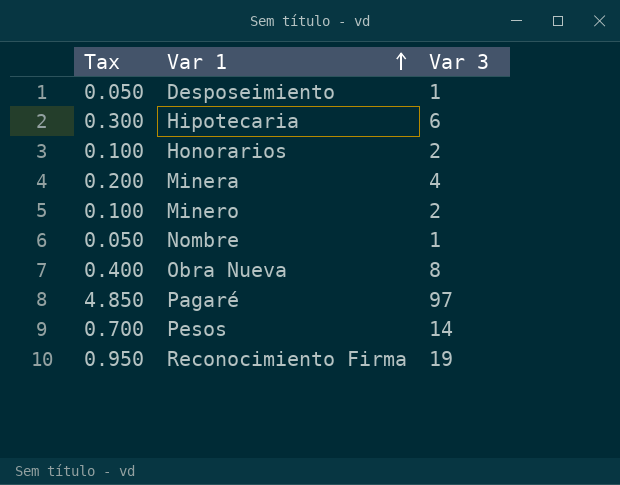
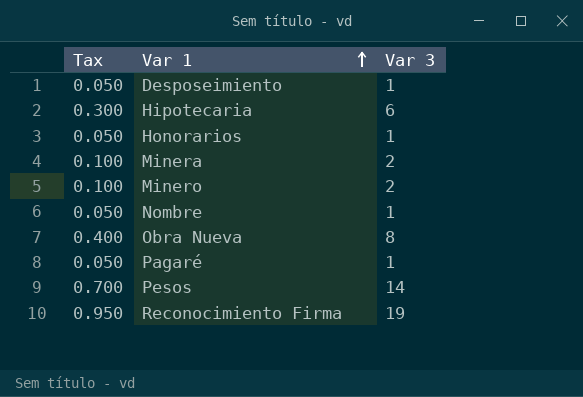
Honorarios | Tax: 0.100 -> 0.050
Honorarios | Var 3: 2 -> 1
Minera | Tax: 0.200 -> 0.100
Minera | Var 3: 4 -> 2
Pagaré | Tax: 4.850 -> 0.050
Pagaré | Var 3: 97 -> 1

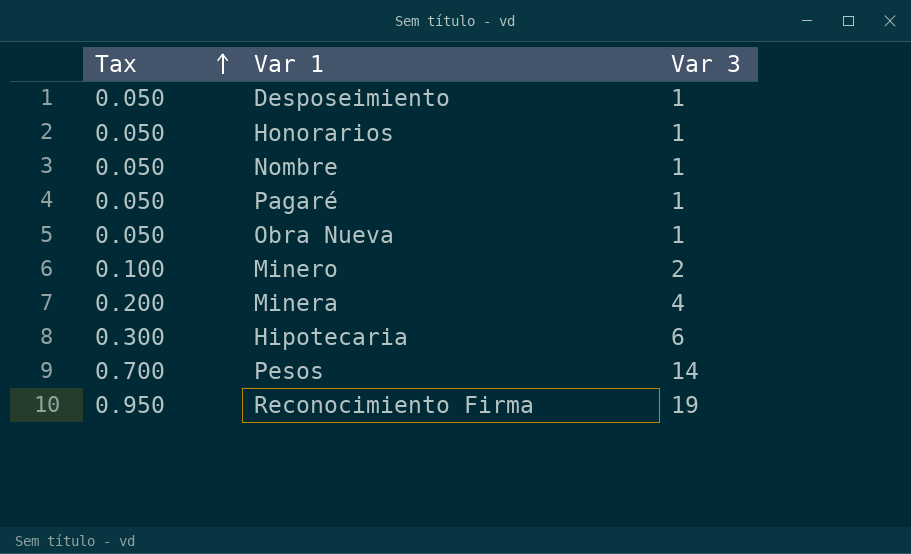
row order: Var 1 ascending -> Tax ascending
Obra Nueva | Tax: 0.400 -> 0.050
Obra Nueva | Var 3: 8 -> 1
Minera | Tax: 0.100 -> 0.200
Minera | Var 3: 2 -> 4

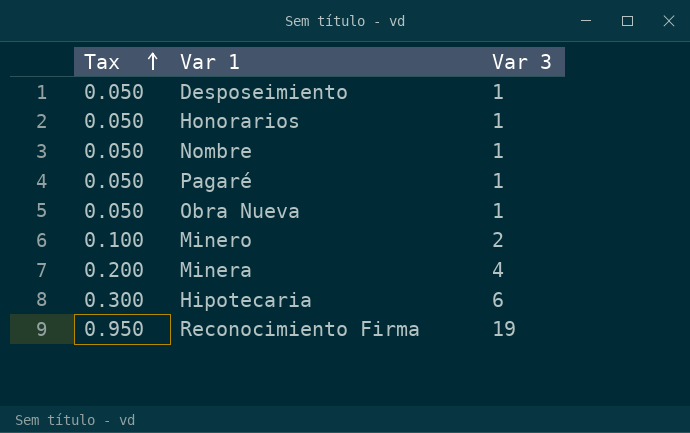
row Pesos: 0.700 | 14 -> none

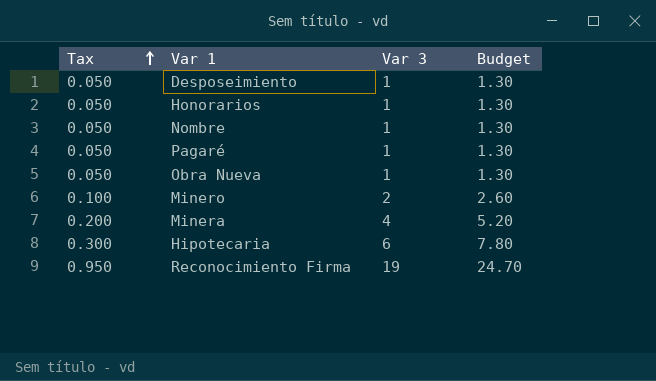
column Budget | formula: none -> [Var 3] * 1.3

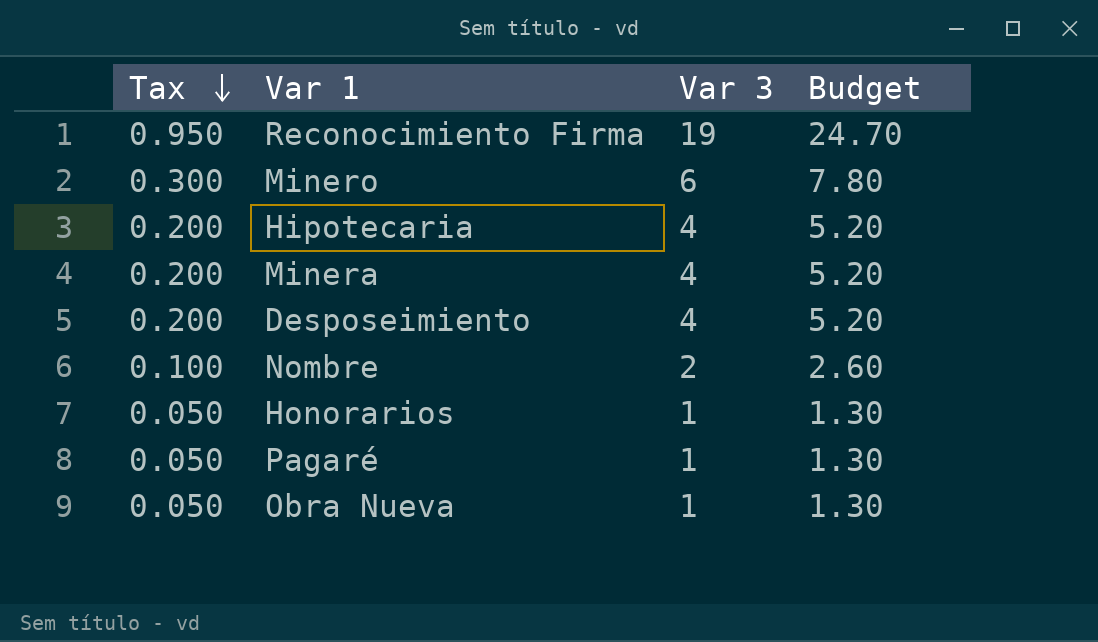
row order: Tax ascending -> Tax descending
Minero | Tax: 0.100 -> 0.300
Minero | Var 3: 2 -> 6
Minero | Budget: 2.60 -> 7.80
Hipotecaria | Tax: 0.300 -> 0.200
Hipotecaria | Var 3: 6 -> 4
Hipotecaria | Budget: 7.80 -> 5.20
Desposeimiento | Tax: 0.050 -> 0.200
Desposeimiento | Var 3: 1 -> 4
Desposeimiento | Budget: 1.30 -> 5.20
Nombre | Tax: 0.050 -> 0.100
Nombre | Var 3: 1 -> 2
Nombre | Budget: 1.30 -> 2.60

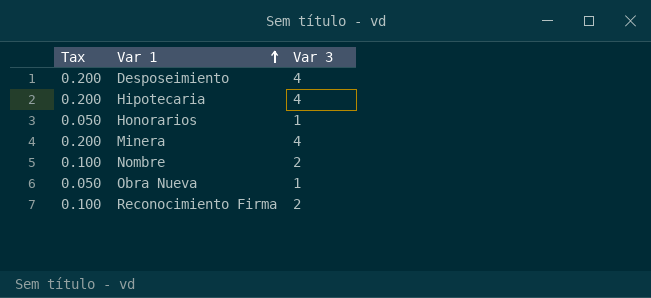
row order: Tax descending -> Var 1 ascending
column Budget | formula: [Var 3] * 1.3 -> none
row Minero: 0.300 | 6 | 7.80 -> none
row Pagaré: 0.050 | 1 | 1.30 -> none
Reconocimiento Firma | Tax: 0.950 -> 0.100
Reconocimiento Firma | Var 3: 19 -> 2

